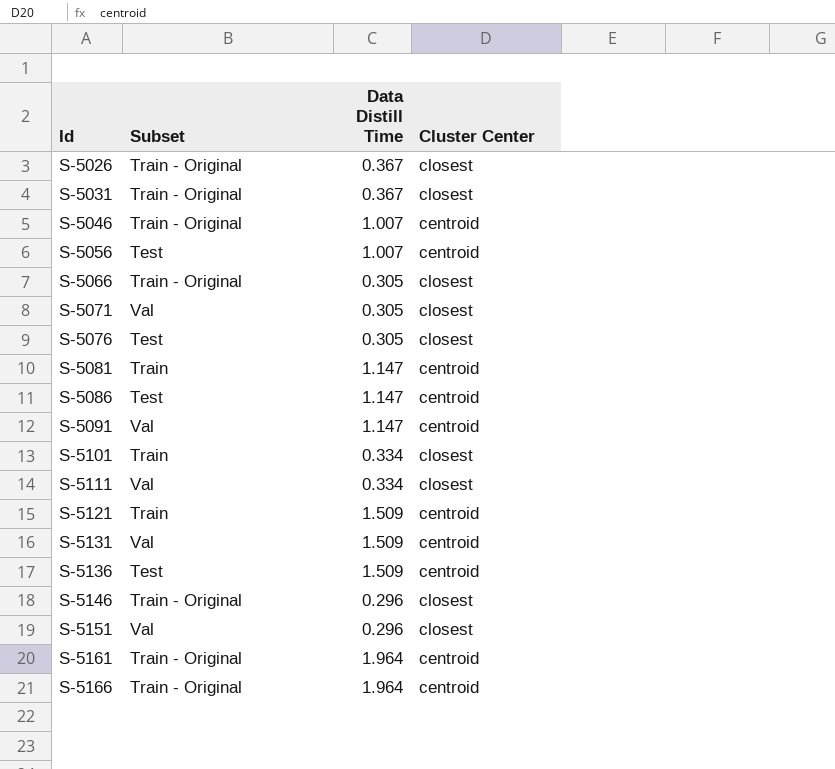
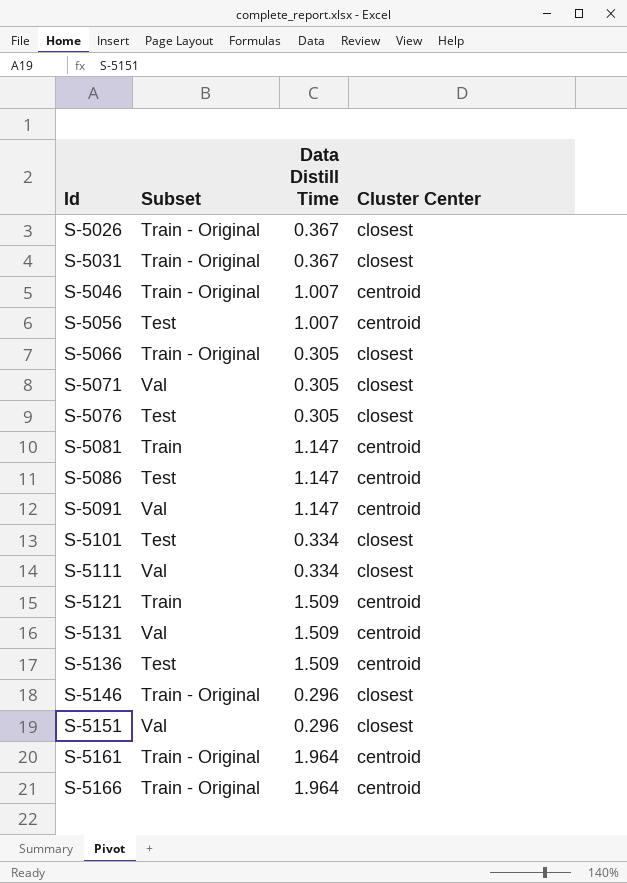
S-5101 | Subset: Train -> Test

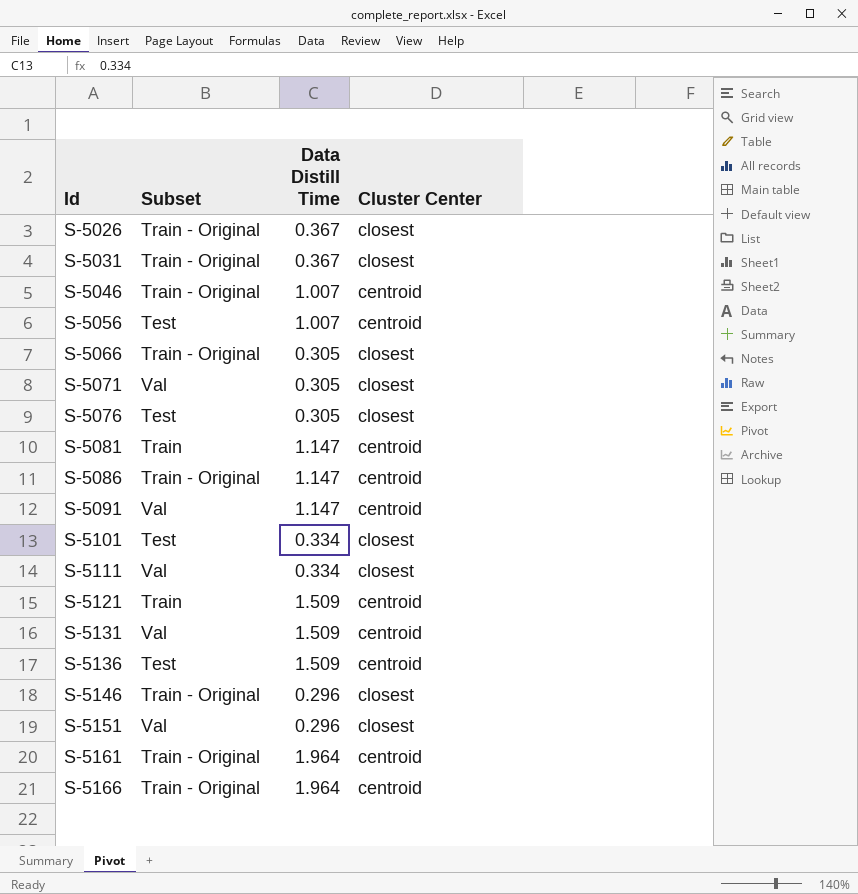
S-5086 | Subset: Test -> Train - Original

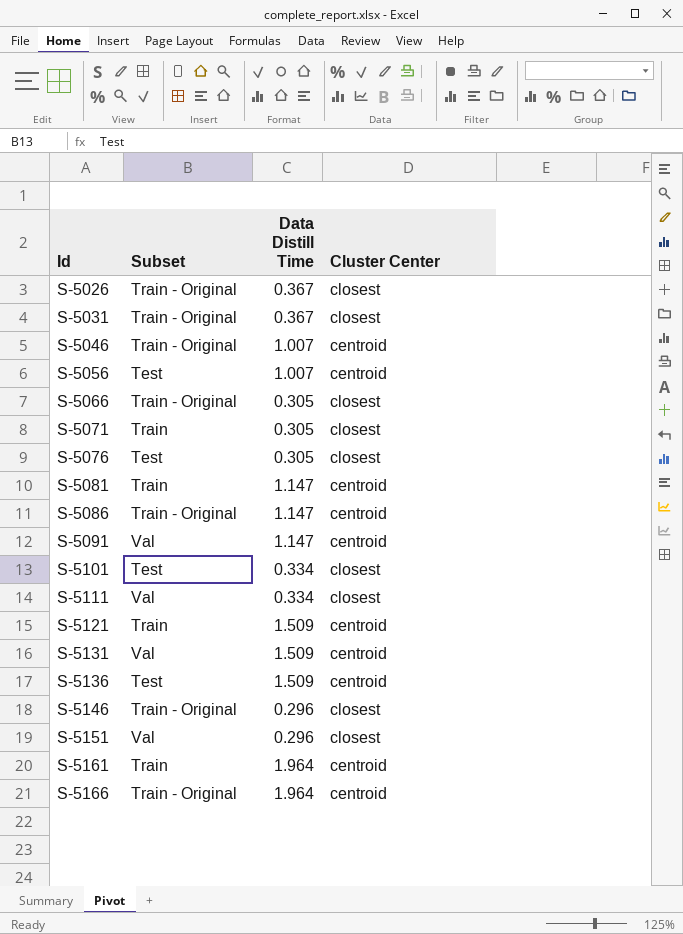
S-5071 | Subset: Val -> Train
S-5161 | Subset: Train - Original -> Train

